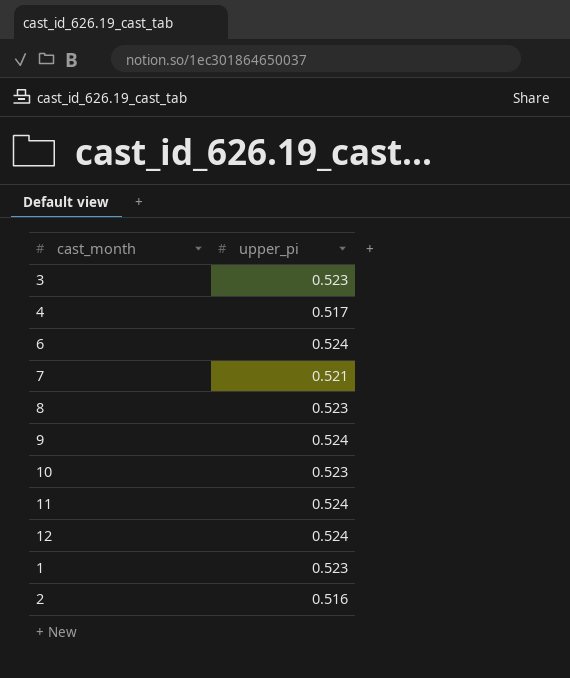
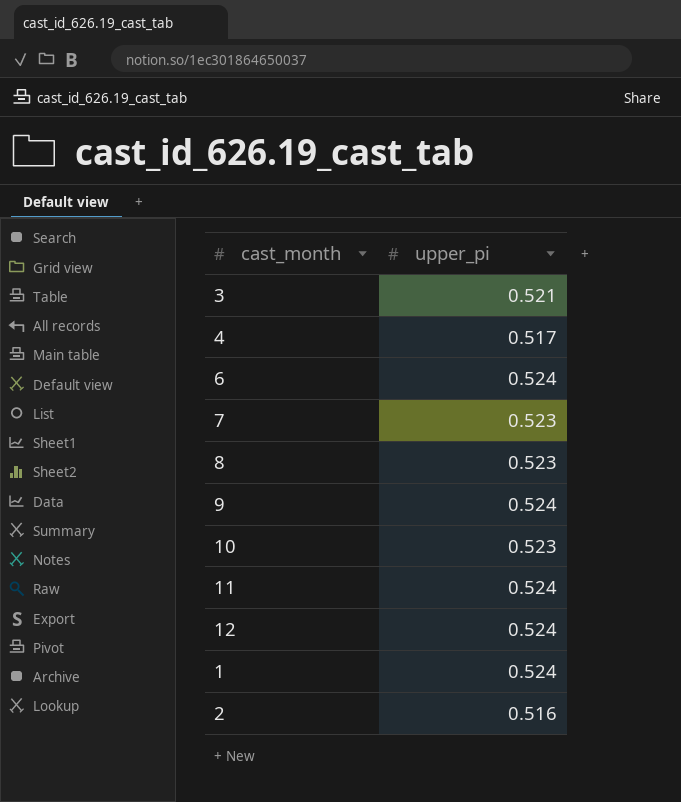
3 | upper_pi: 0.523 -> 0.521
7 | upper_pi: 0.521 -> 0.523
1 | upper_pi: 0.523 -> 0.524

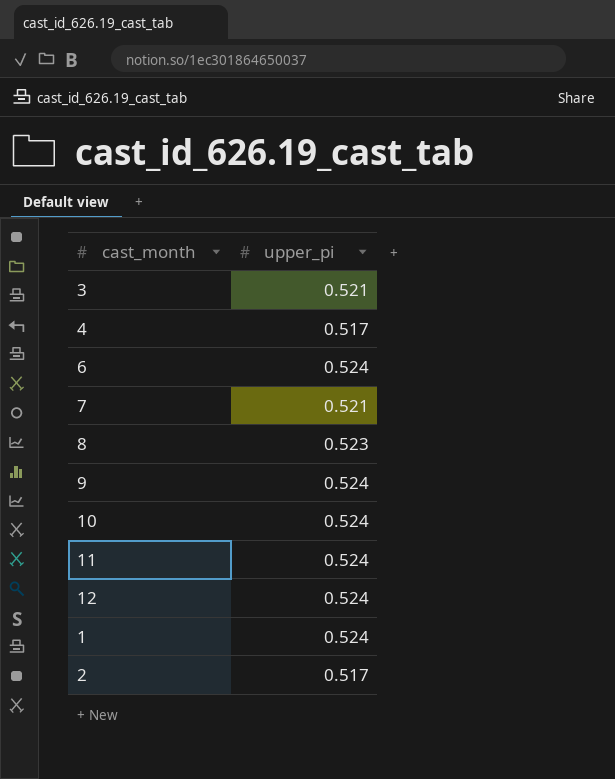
7 | upper_pi: 0.523 -> 0.521
10 | upper_pi: 0.523 -> 0.524
2 | upper_pi: 0.516 -> 0.517

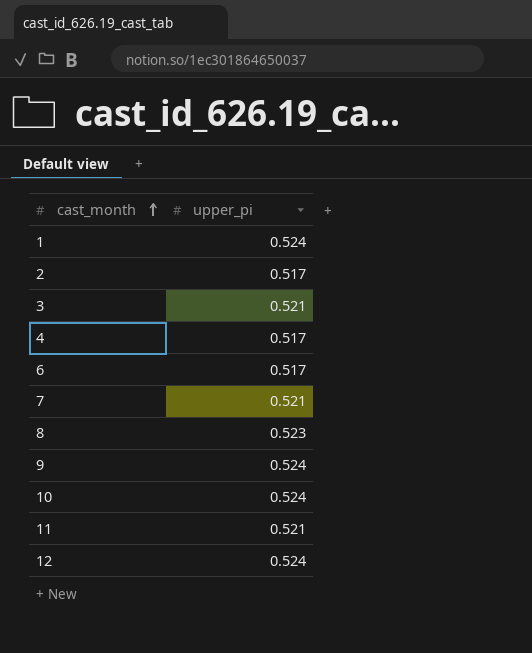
row order: none -> cast_month ascending
6 | upper_pi: 0.524 -> 0.517
11 | upper_pi: 0.524 -> 0.521

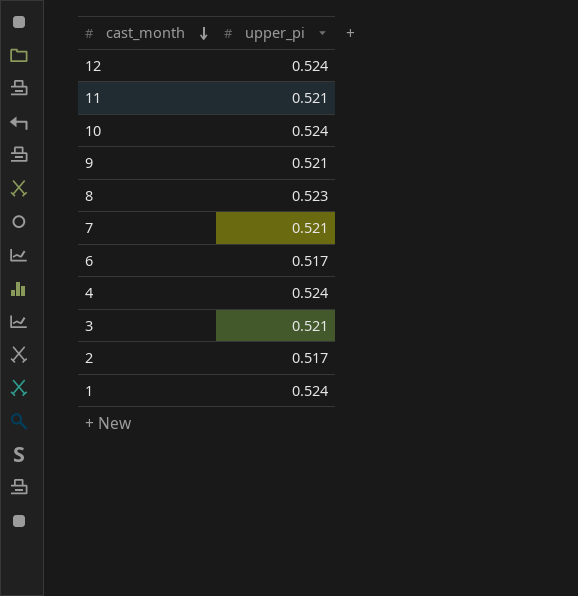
row order: cast_month ascending -> cast_month descending
9 | upper_pi: 0.524 -> 0.521
4 | upper_pi: 0.517 -> 0.524

